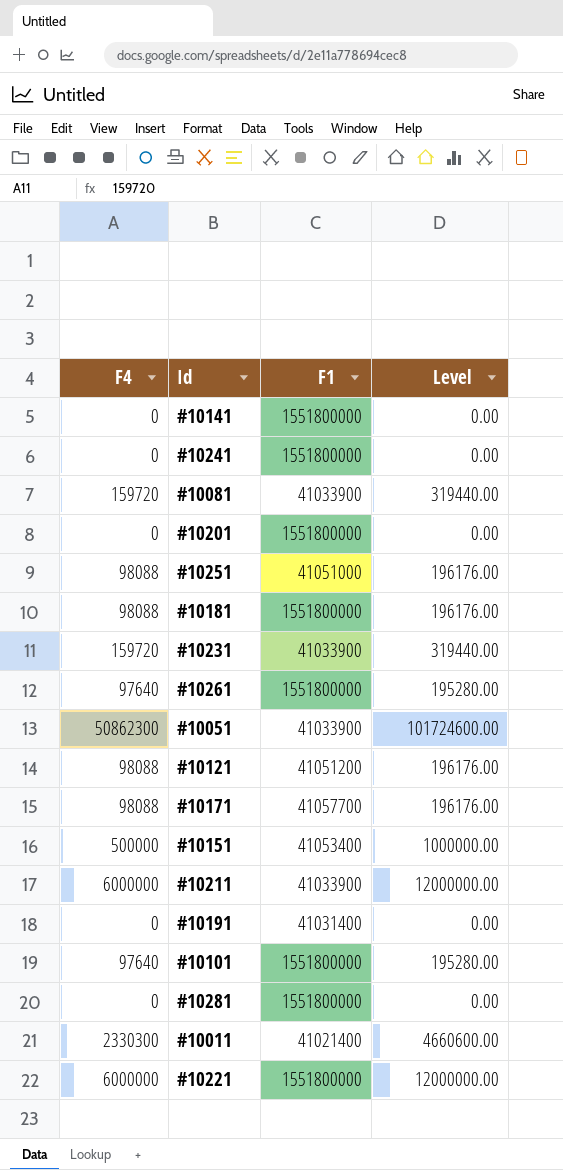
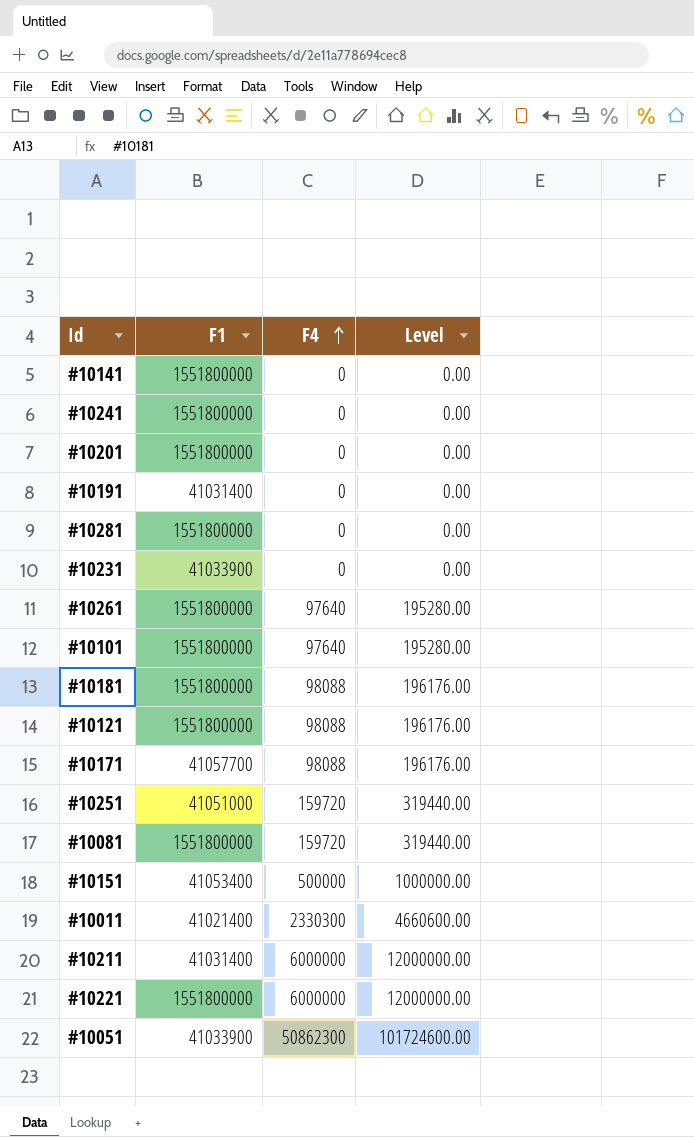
row order: none -> F4 ascending
column F4 | position: 1 -> 3
#10231 | F4: 159720 -> 0
#10231 | Level: 319440.00 -> 0.00
#10121 | F1: 41051200 -> 1551800000
#10251 | F4: 98088 -> 159720
#10251 | Level: 196176.00 -> 319440.00
#10081 | F1: 41033900 -> 1551800000
#10211 | F1: 41033900 -> 41031400

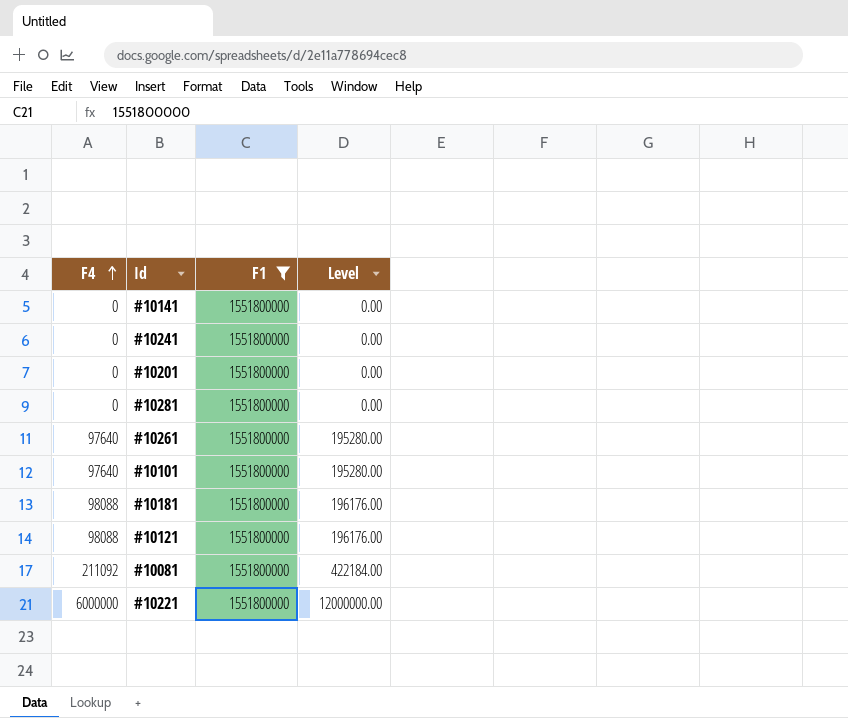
filter: none -> F1 = 1551800000
column F4 | position: 3 -> 1
#10081 | F4: 159720 -> 211092
#10081 | Level: 319440.00 -> 422184.00

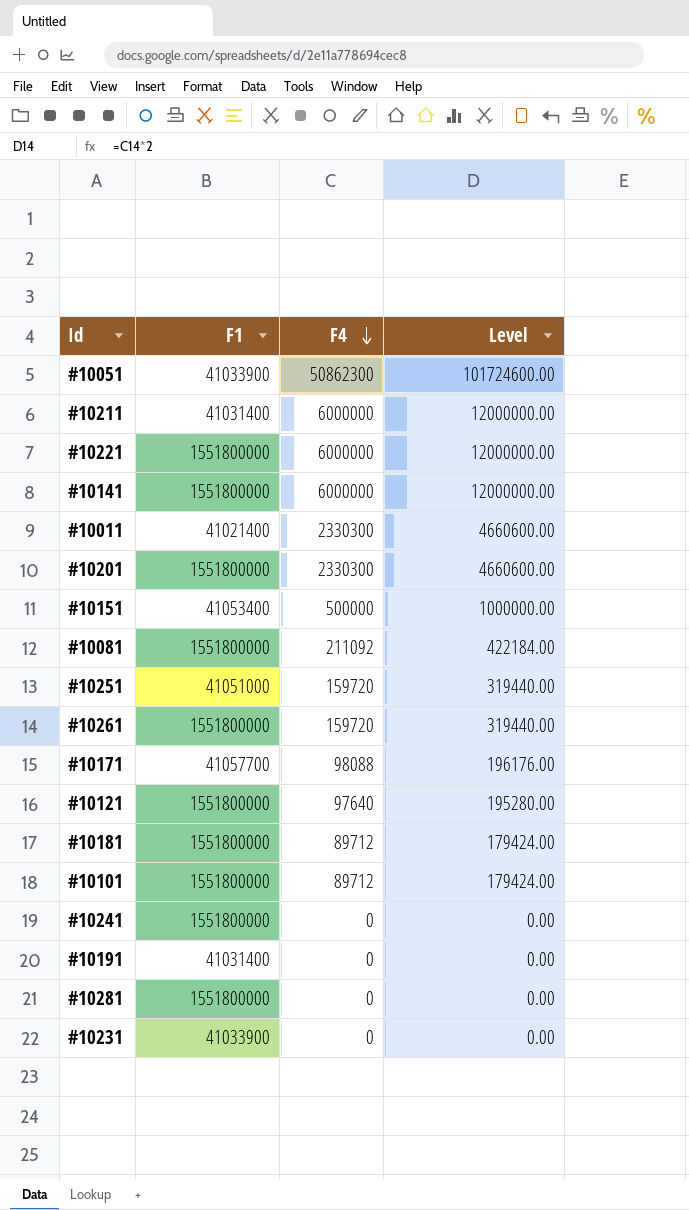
filter: F1 = 1551800000 -> none
row order: F4 ascending -> F4 descending
column F4 | position: 1 -> 3
#10141 | F4: 0 -> 6000000
#10141 | Level: 0.00 -> 12000000.00
#10201 | F4: 0 -> 2330300
#10201 | Level: 0.00 -> 4660600.00
#10261 | F4: 97640 -> 159720
#10261 | Level: 195280.00 -> 319440.00
#10121 | F4: 98088 -> 97640
#10121 | Level: 196176.00 -> 195280.00
#10181 | F4: 98088 -> 89712
#10181 | Level: 196176.00 -> 179424.00
#10101 | F4: 97640 -> 89712
#10101 | Level: 195280.00 -> 179424.00

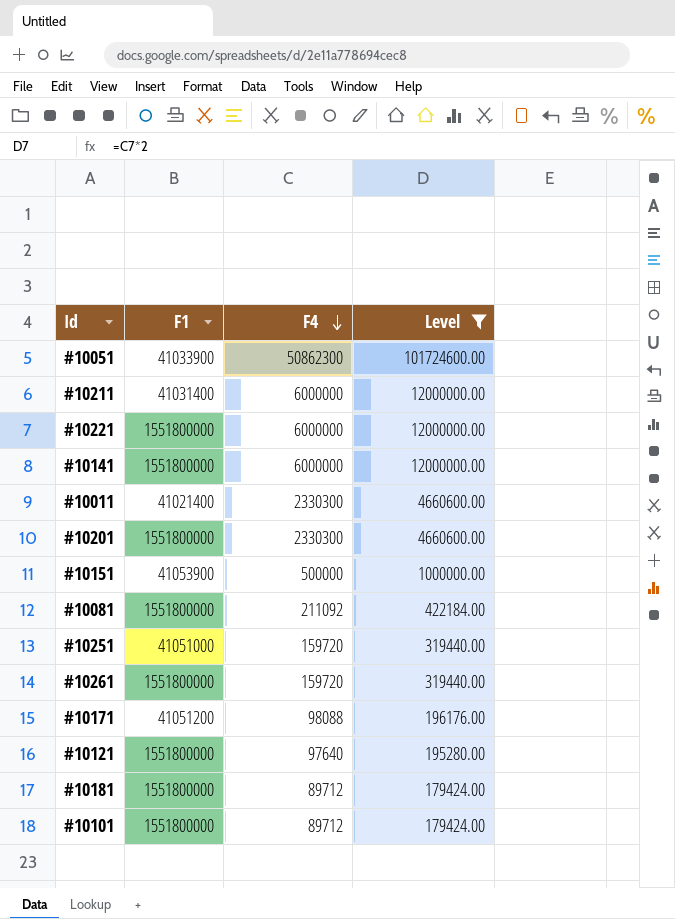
filter: none -> Level != 0.00
#10151 | F1: 41053400 -> 41053900
#10171 | F1: 41057700 -> 41051200

